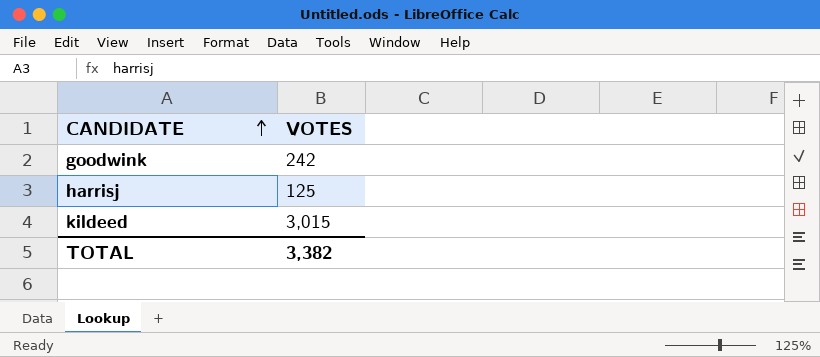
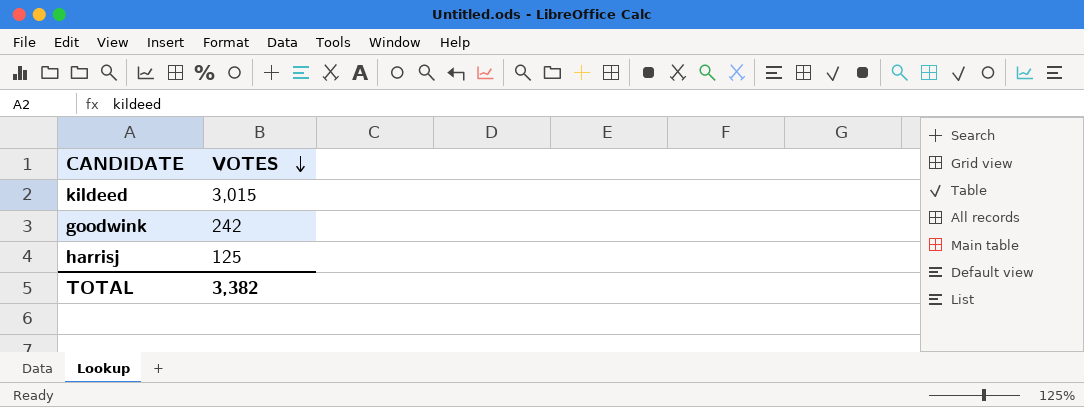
row order: CANDIDATE ascending -> VOTES descending

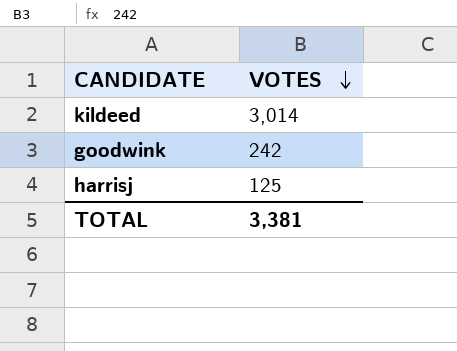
kildeed | VOTES: 3,015 -> 3,014
TOTAL | VOTES: 3,382 -> 3,381

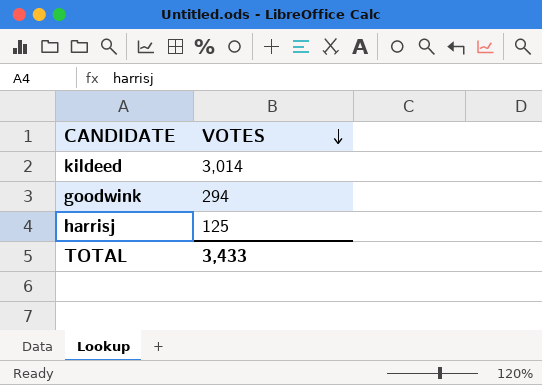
goodwink | VOTES: 242 -> 294
TOTAL | VOTES: 3,381 -> 3,433

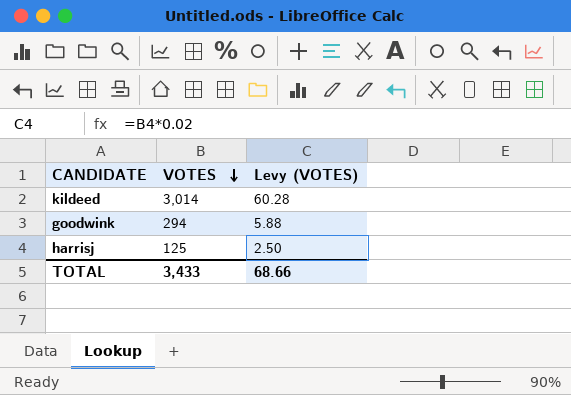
column Levy (VOTES) | formula: none -> [VOTES] * 0.02

